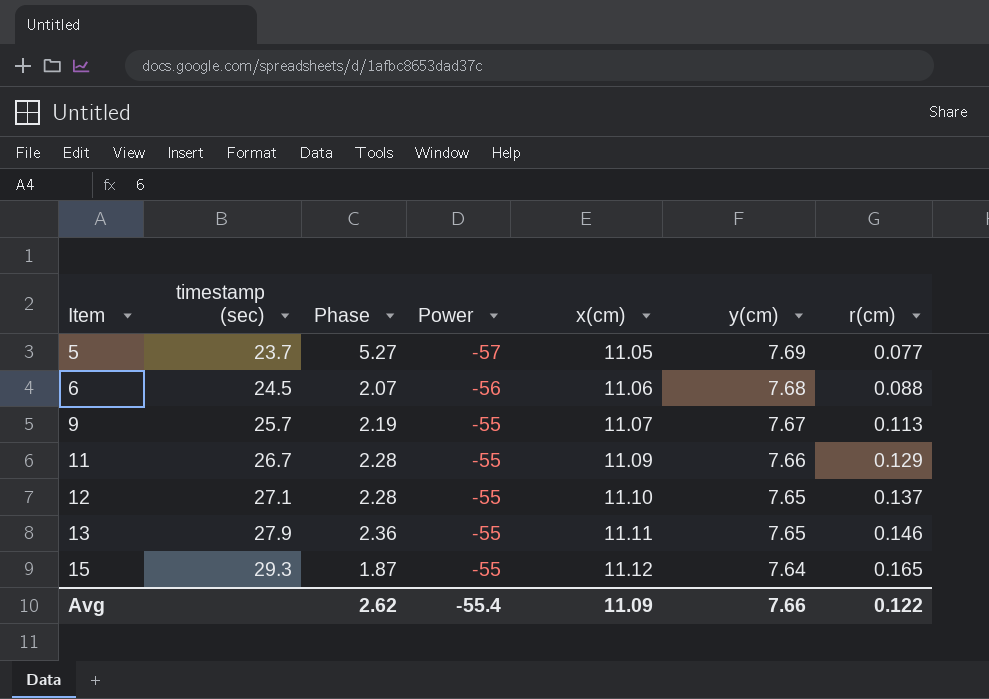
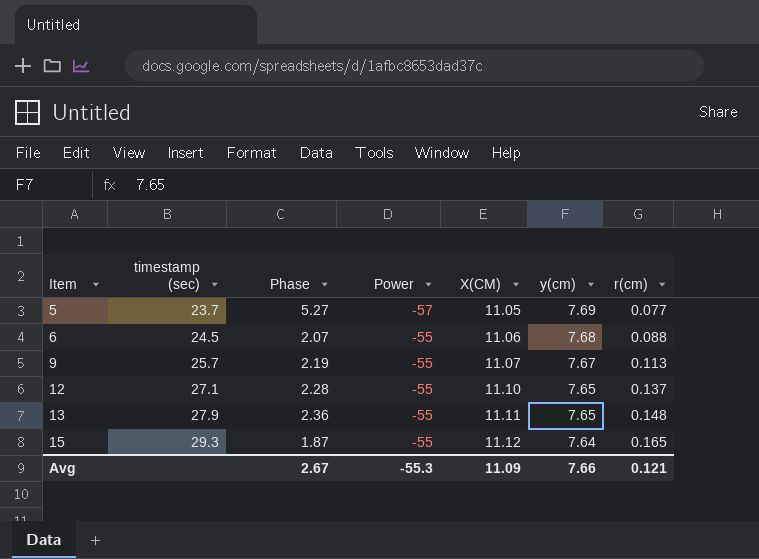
column name: x(cm) -> X(CM)
row 11: 26.7 | 2.28 | -55 | 11.09 | 7.66 | 0.129 -> none
6 | Power: -56 -> -55
13 | r(cm): 0.146 -> 0.148
Avg | Phase: 2.62 -> 2.67
Avg | Power: -55.4 -> -55.3
Avg | r(cm): 0.122 -> 0.121

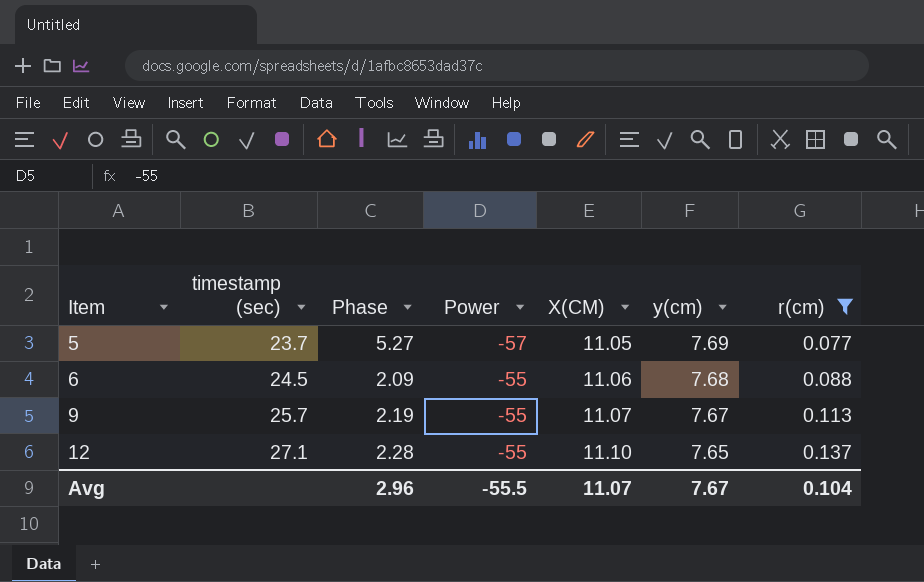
filter: none -> r(cm) <= 0.137
6 | Phase: 2.07 -> 2.09
Avg | Phase: 2.67 -> 2.96
Avg | Power: -55.3 -> -55.5
Avg | X(CM): 11.09 -> 11.07
Avg | y(cm): 7.66 -> 7.67
Avg | r(cm): 0.121 -> 0.104

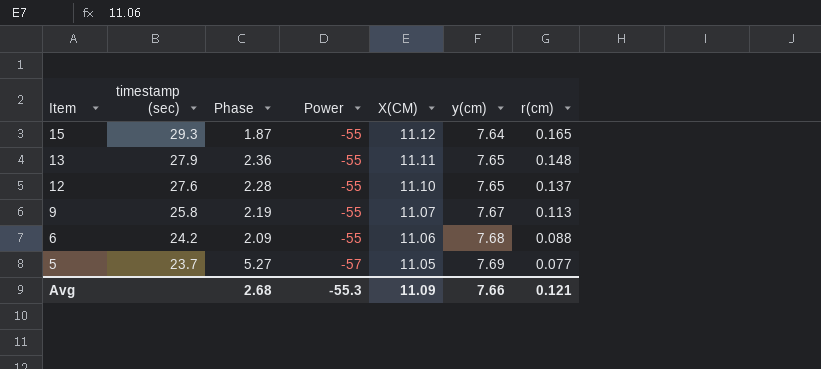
filter: r(cm) <= 0.137 -> none
row order: Item ascending -> Item descending
12 | timestamp (sec): 27.1 -> 27.6
9 | timestamp (sec): 25.7 -> 25.8
6 | timestamp (sec): 24.5 -> 24.2
Avg | Phase: 2.96 -> 2.68
Avg | Power: -55.5 -> -55.3
Avg | X(CM): 11.07 -> 11.09
Avg | y(cm): 7.67 -> 7.66
Avg | r(cm): 0.104 -> 0.121

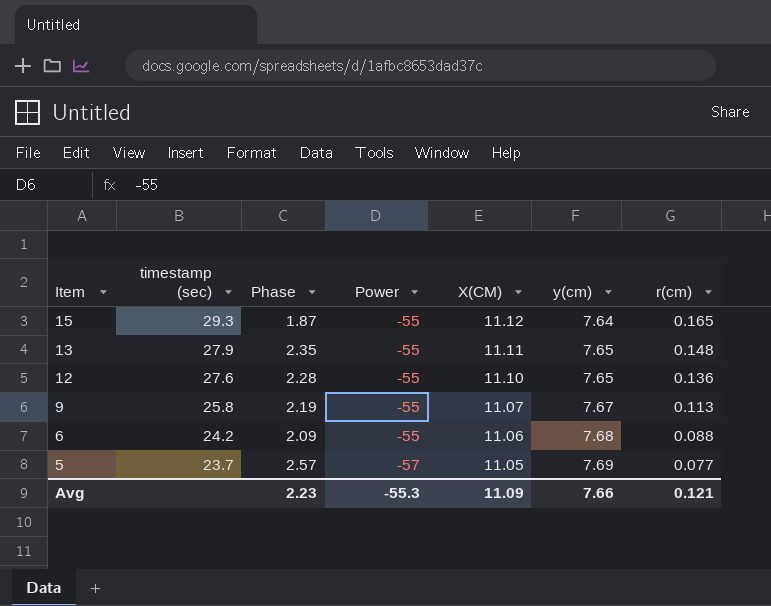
13 | Phase: 2.36 -> 2.35
12 | r(cm): 0.137 -> 0.136
5 | Phase: 5.27 -> 2.57
Avg | Phase: 2.68 -> 2.23

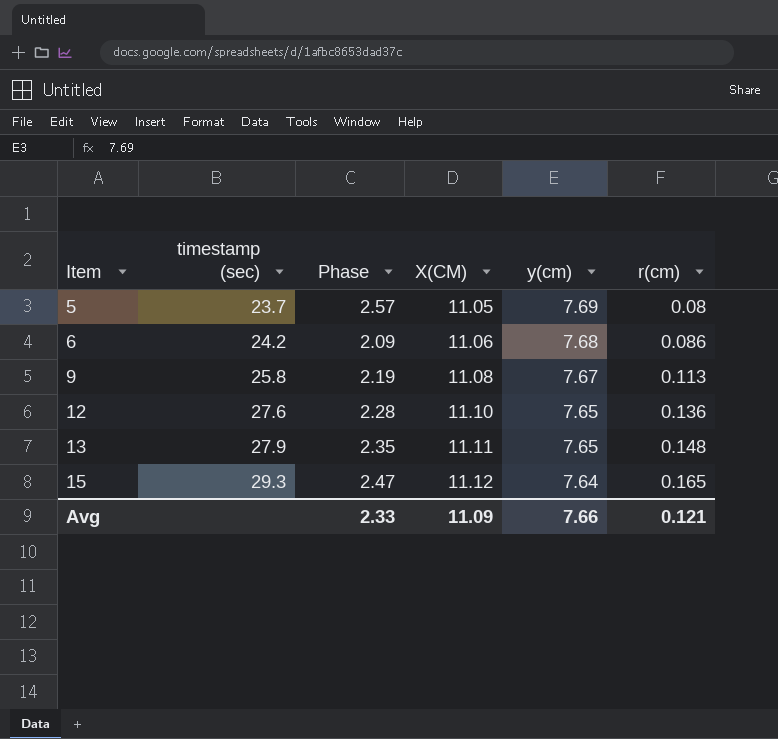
row order: Item descending -> Item ascending
column Power | position: 4 -> none
5 | r(cm): 0.077 -> 0.08
6 | r(cm): 0.088 -> 0.086
9 | X(CM): 11.07 -> 11.08
15 | Phase: 1.87 -> 2.47
Avg | Phase: 2.23 -> 2.33

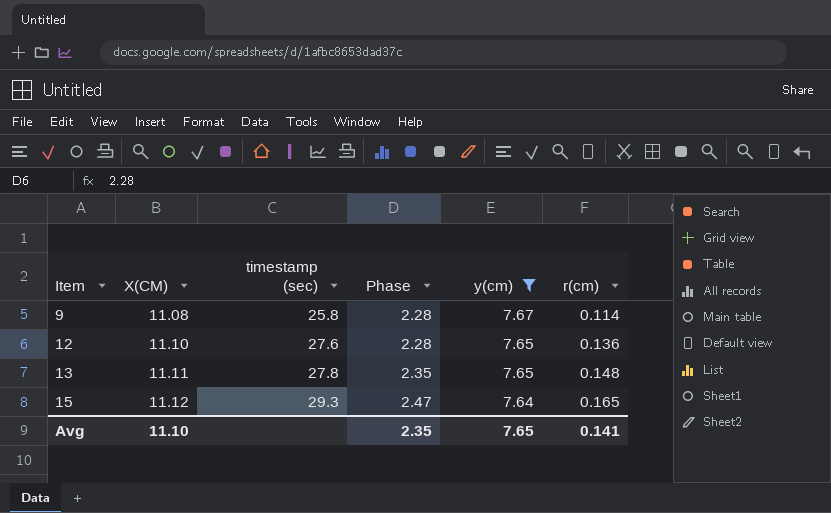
filter: none -> y(cm) <= 7.67
column X(CM) | position: 4 -> 2
9 | Phase: 2.19 -> 2.28
9 | r(cm): 0.113 -> 0.114
13 | timestamp (sec): 27.9 -> 27.8
Avg | X(CM): 11.09 -> 11.10
Avg | Phase: 2.33 -> 2.35
Avg | y(cm): 7.66 -> 7.65
Avg | r(cm): 0.121 -> 0.141

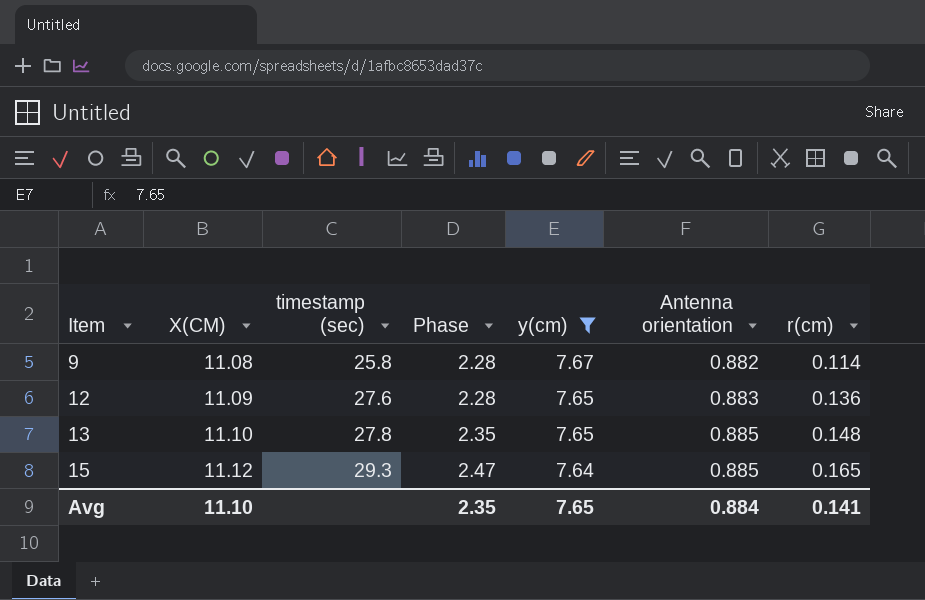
column Antenna orientation | position: none -> 6
12 | X(CM): 11.10 -> 11.09
13 | X(CM): 11.11 -> 11.10

